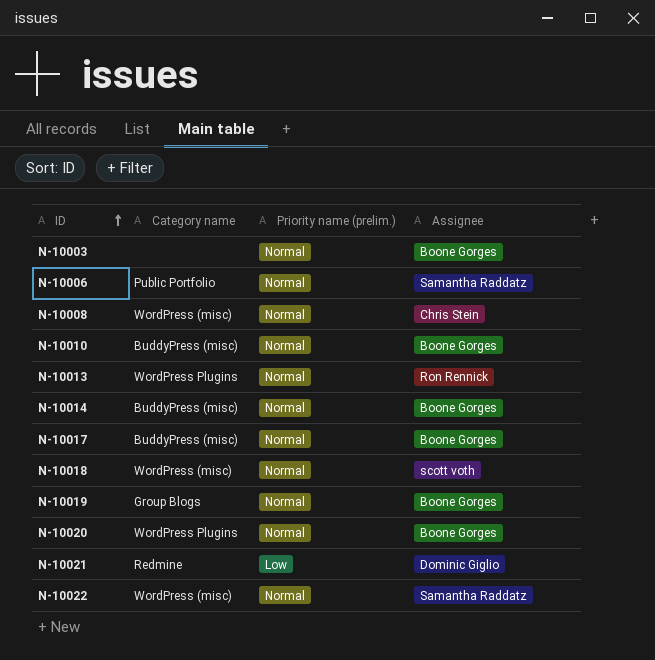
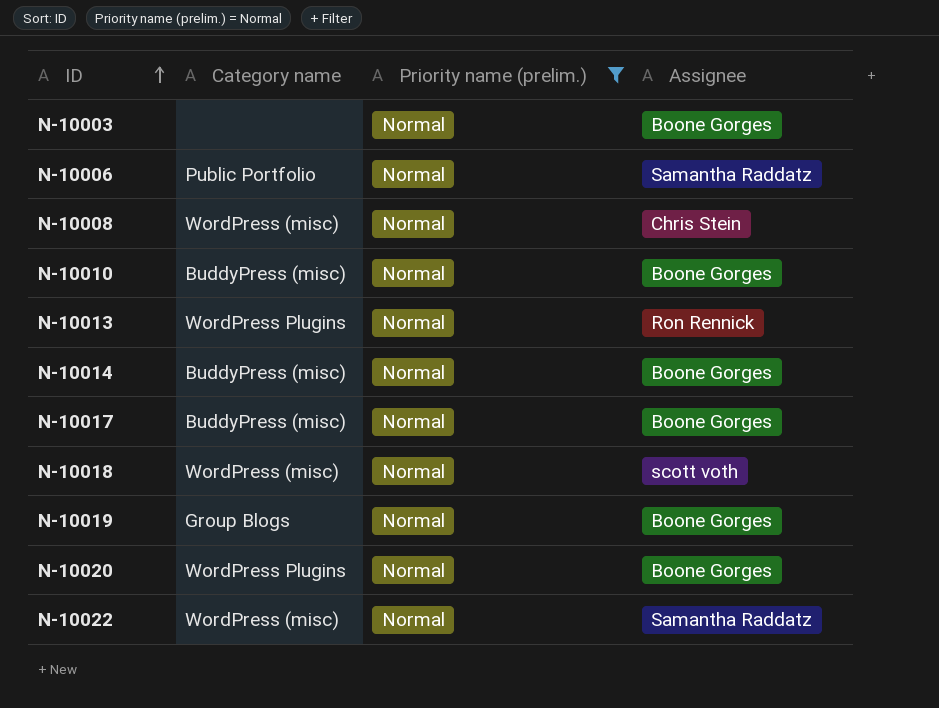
filter: none -> Priority name (prelim.) = Normal

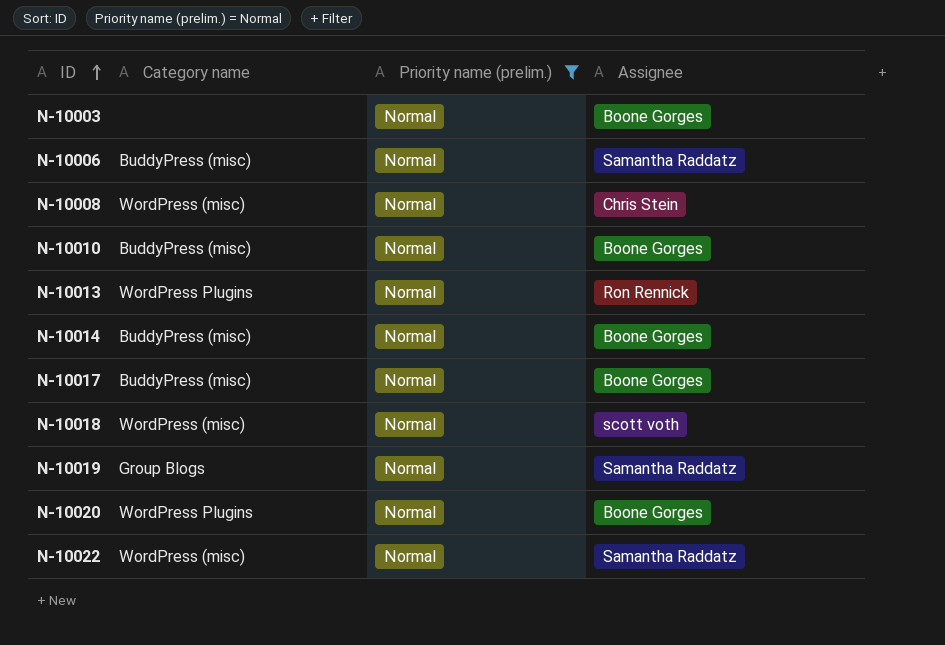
N-10006 | Category name: Public Portfolio -> BuddyPress (misc)
N-10019 | Assignee: Boone Gorges -> Samantha Raddatz

